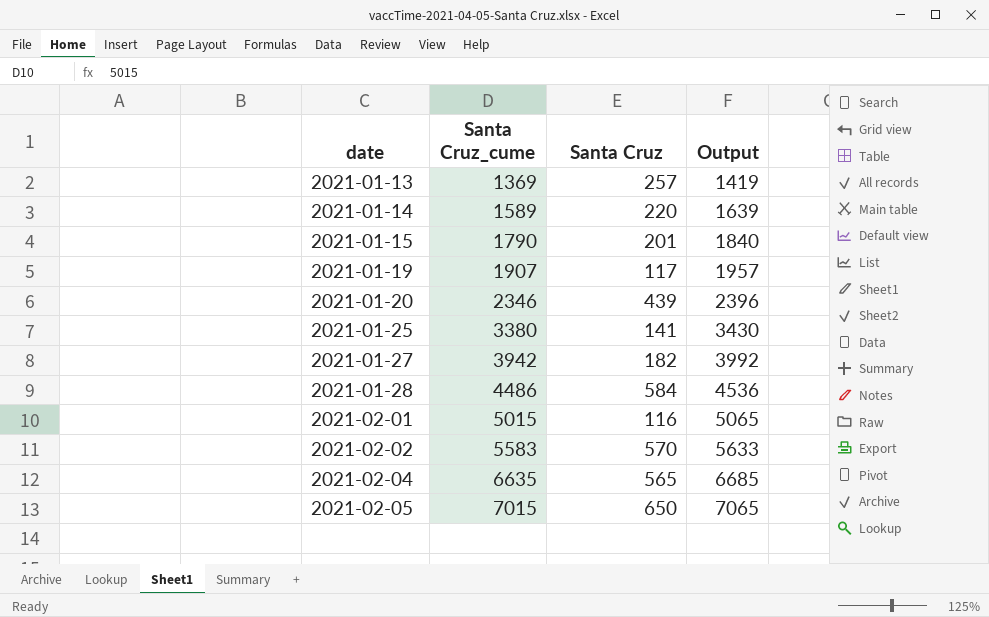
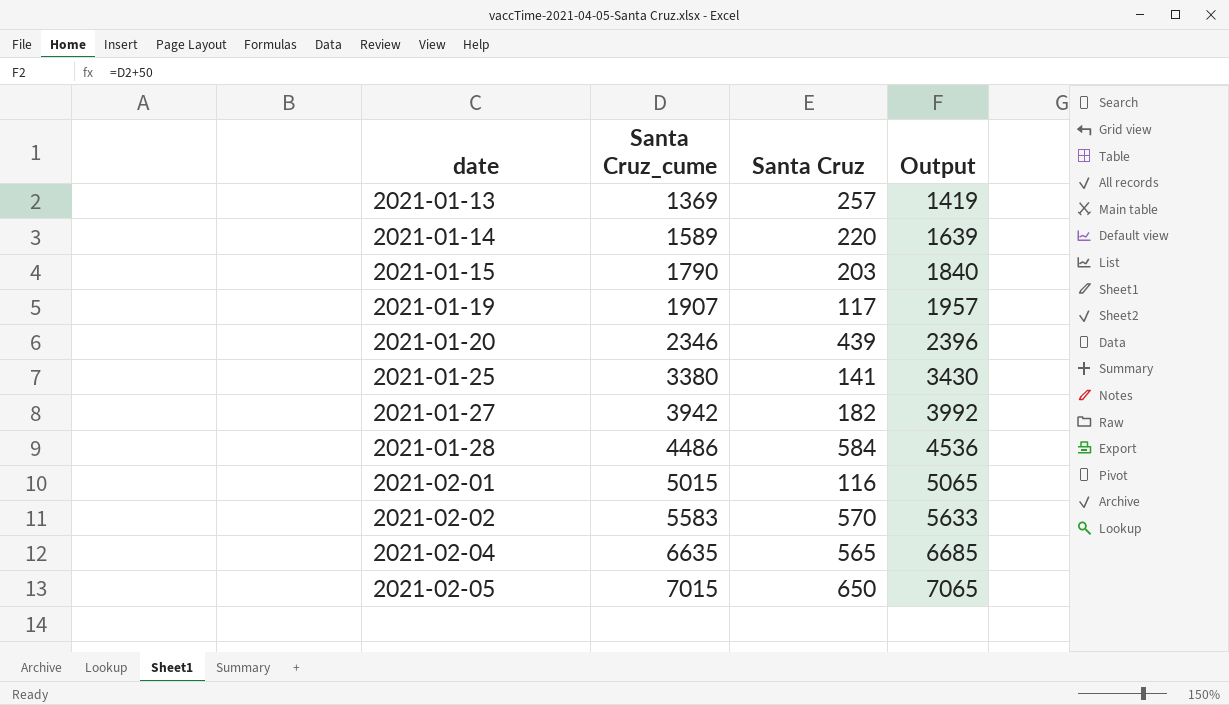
2021-01-15 | Santa Cruz: 201 -> 203

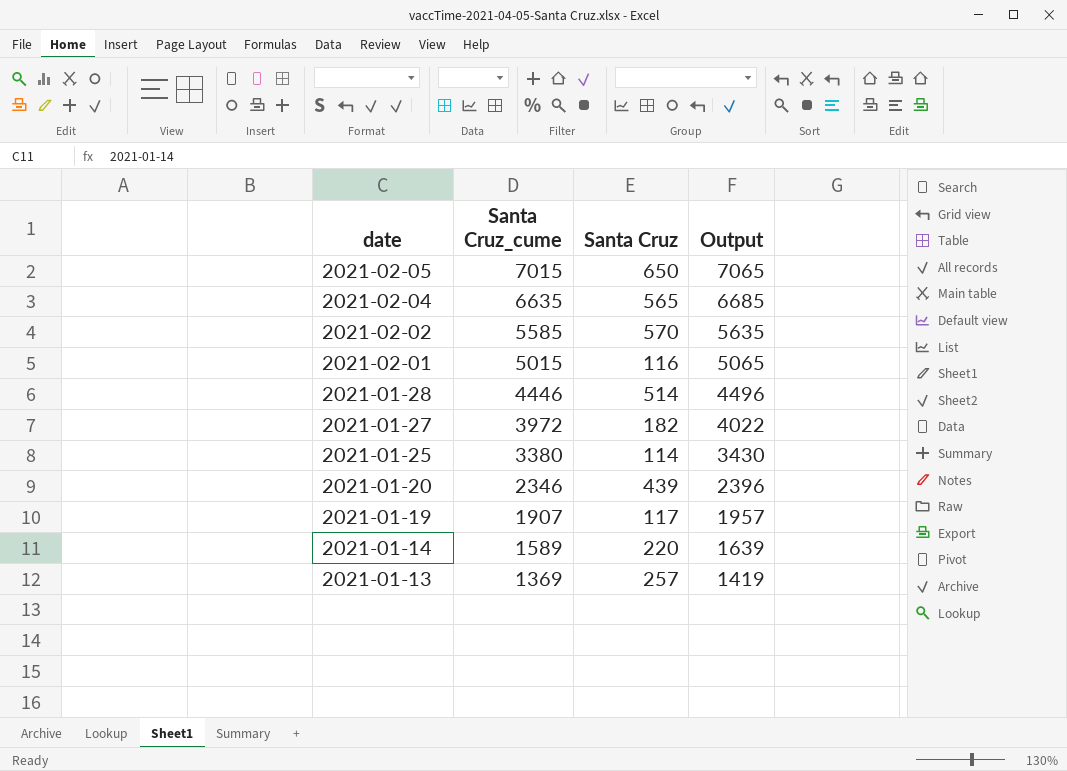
row order: date ascending -> date descending
row 2021-01-15: 1790 | 203 | 1840 -> none
2021-02-02 | Santa Cruz_cume: 5583 -> 5585
2021-02-02 | Output: 5633 -> 5635
2021-01-28 | Santa Cruz_cume: 4486 -> 4446
2021-01-28 | Santa Cruz: 584 -> 514
2021-01-28 | Output: 4536 -> 4496
2021-01-27 | Santa Cruz_cume: 3942 -> 3972
2021-01-27 | Output: 3992 -> 4022
2021-01-25 | Santa Cruz: 141 -> 114

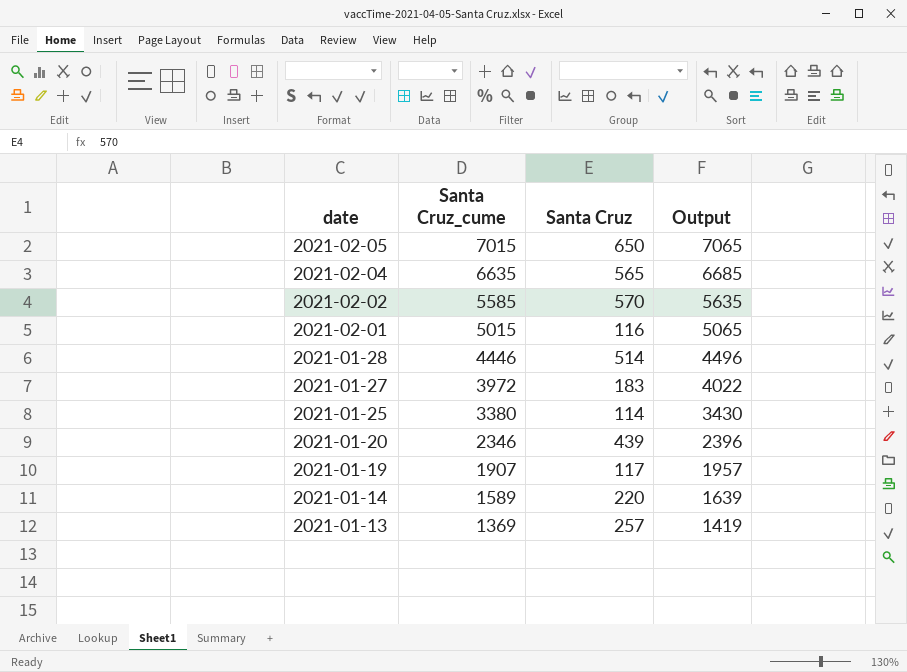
2021-01-27 | Santa Cruz: 182 -> 183

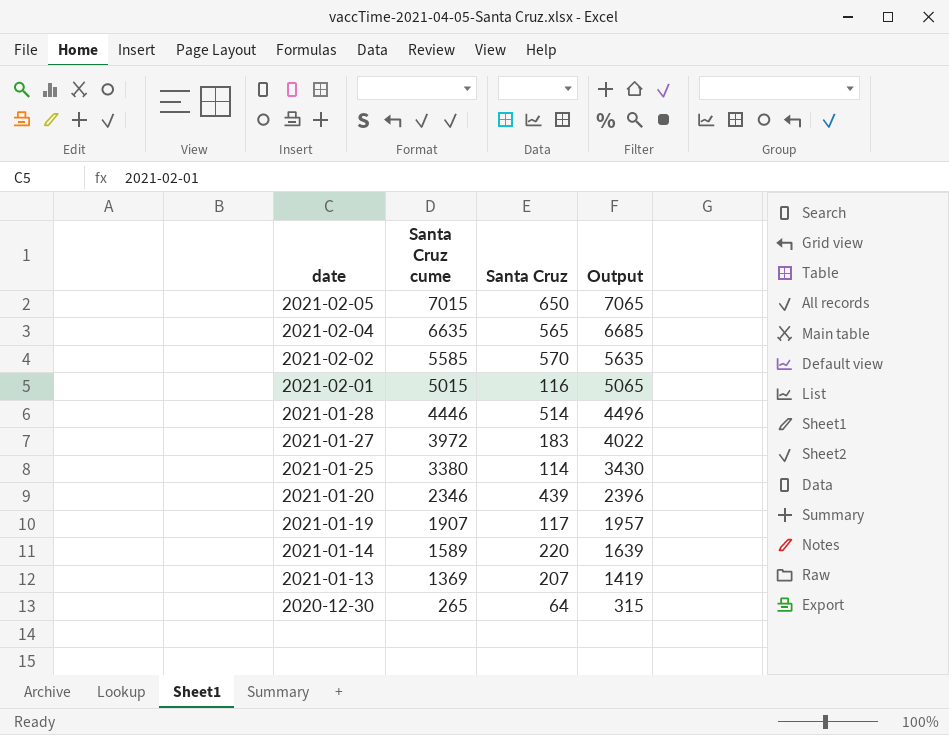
column name: Santa Cruz_cume -> Santa Cruz cume
2021-01-13 | Santa Cruz: 257 -> 207
row 2020-12-30: none -> 265 | 64 | 315

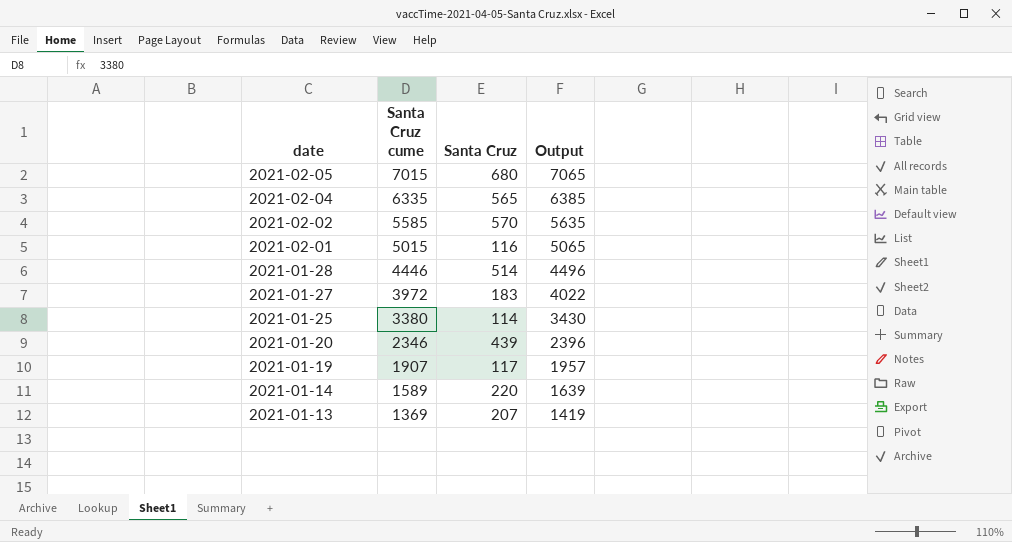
row 2020-12-30: 265 | 64 | 315 -> none
2021-02-05 | Santa Cruz: 650 -> 680
2021-02-04 | Santa Cruz cume: 6635 -> 6335
2021-02-04 | Output: 6685 -> 6385

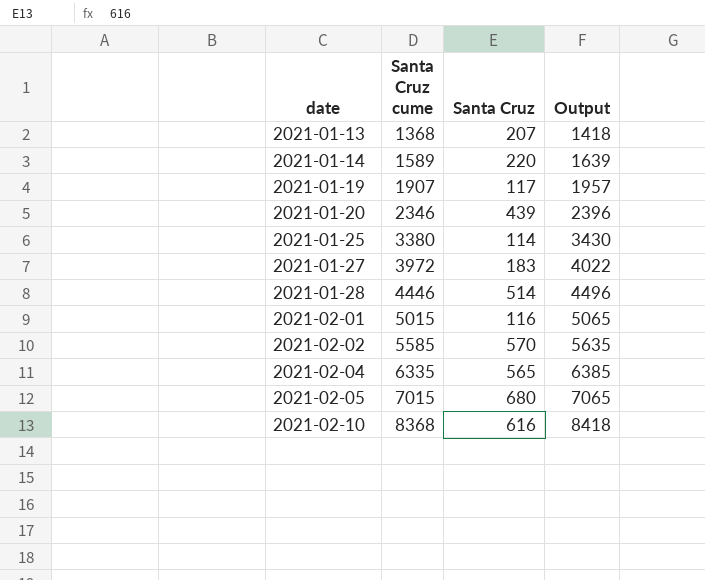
row order: date descending -> date ascending
2021-01-13 | Santa Cruz cume: 1369 -> 1368
2021-01-13 | Output: 1419 -> 1418
row 2021-02-10: none -> 8368 | 616 | 8418

